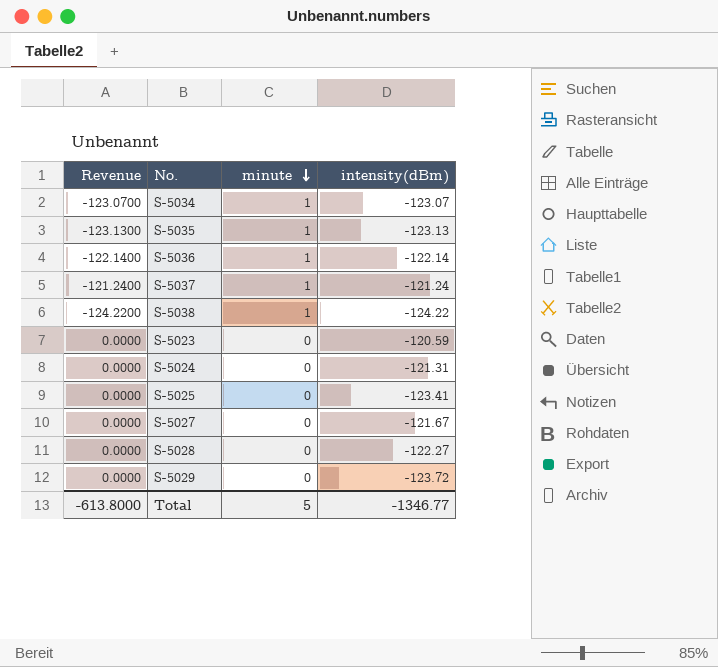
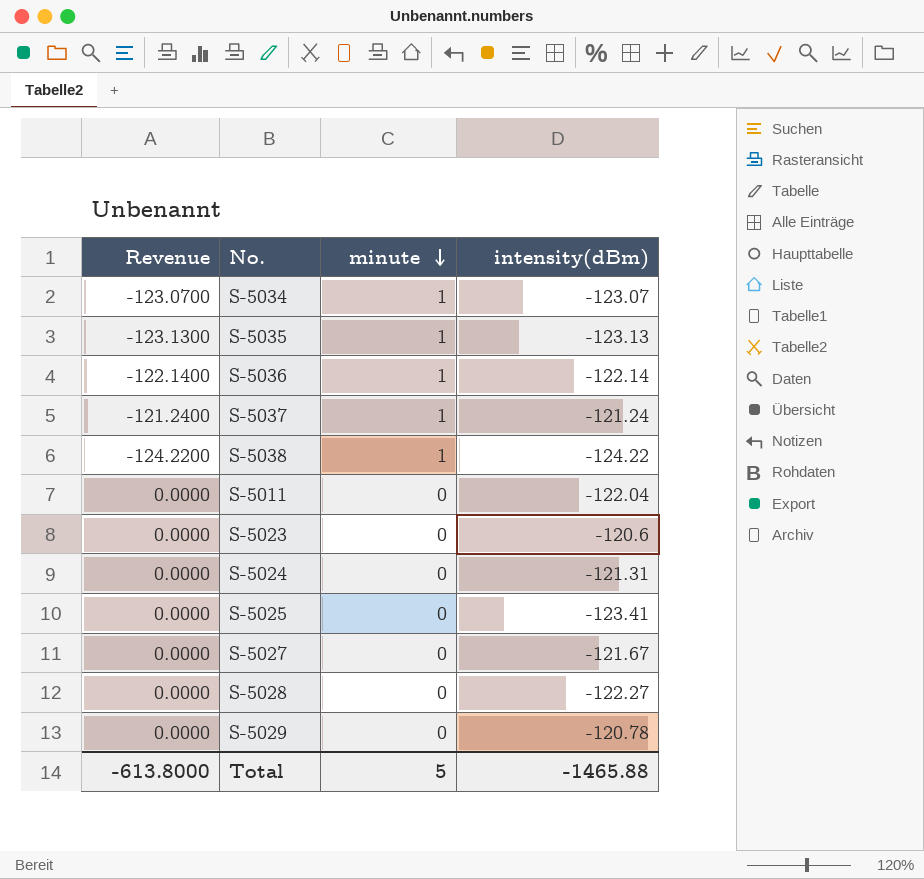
row S-5011: none -> 0.0000 | 0 | -122.04
S-5023 | intensity(dBm): -120.59 -> -120.6
S-5029 | intensity(dBm): -123.72 -> -120.78
Total | intensity(dBm): -1346.77 -> -1465.88

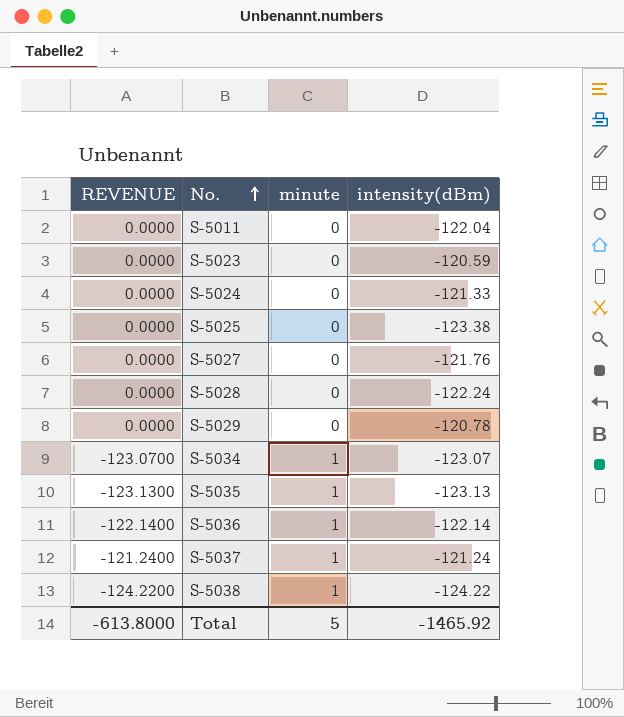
row order: minute descending -> No. ascending
column name: Revenue -> REVENUE
S-5023 | intensity(dBm): -120.6 -> -120.59
S-5024 | intensity(dBm): -121.31 -> -121.33
S-5025 | intensity(dBm): -123.41 -> -123.38
S-5027 | intensity(dBm): -121.67 -> -121.76
S-5028 | intensity(dBm): -122.27 -> -122.24
Total | intensity(dBm): -1465.88 -> -1465.92

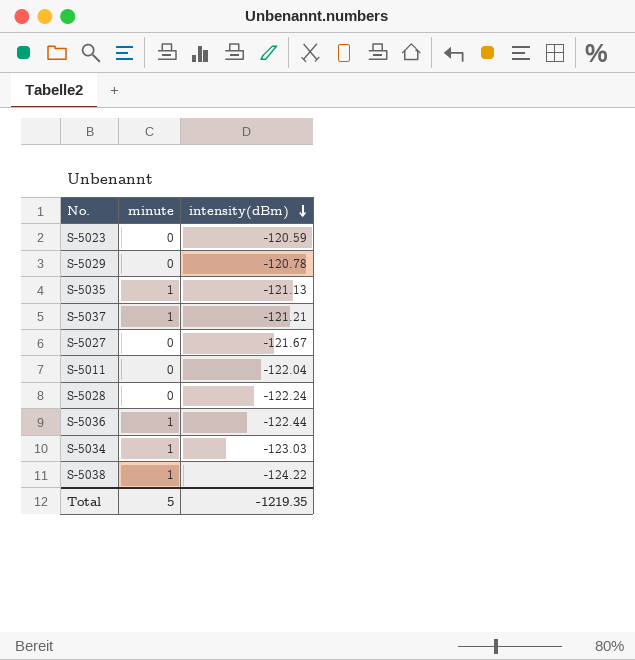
row order: No. ascending -> intensity(dBm) descending
column REVENUE | formula: [minute] * [intensity(dBm)] -> none
row S-5024: 0.0000 | 0 | -121.33 -> none
row S-5025: 0.0000 | 0 | -123.38 -> none
S-5035 | intensity(dBm): -123.13 -> -121.13
S-5037 | intensity(dBm): -121.24 -> -121.21
S-5027 | intensity(dBm): -121.76 -> -121.67
S-5036 | intensity(dBm): -122.14 -> -122.44
S-5034 | intensity(dBm): -123.07 -> -123.03
Total | intensity(dBm): -1465.92 -> -1219.35

